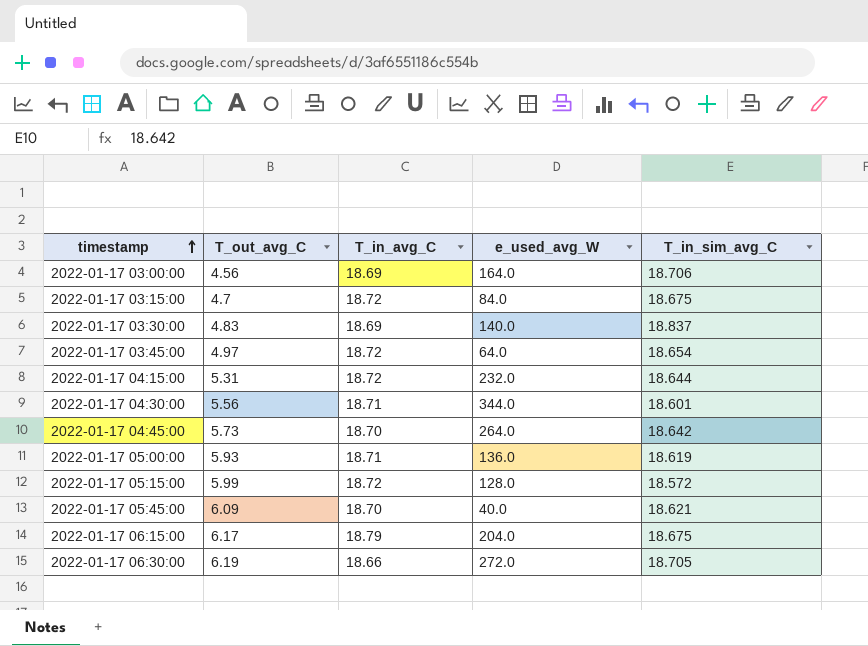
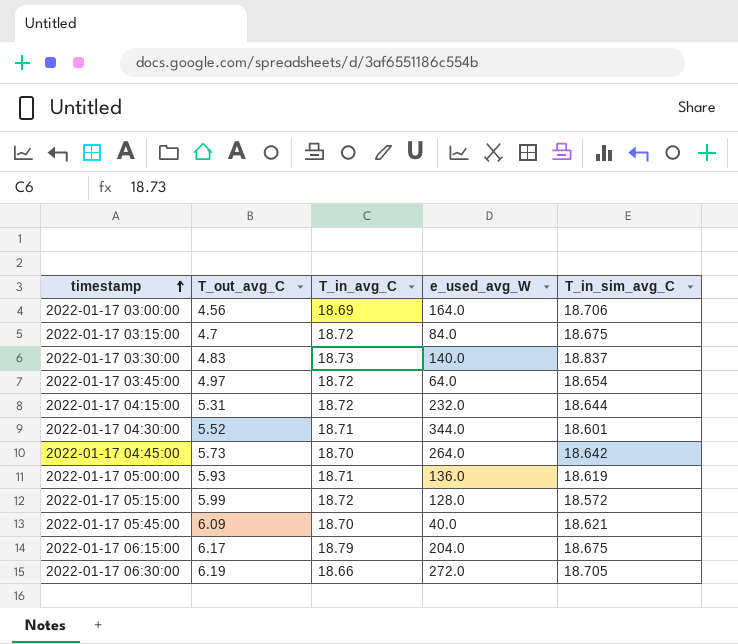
2022-01-17 03:30:00 | T_in_avg_C: 18.69 -> 18.73
2022-01-17 04:30:00 | T_out_avg_C: 5.56 -> 5.52

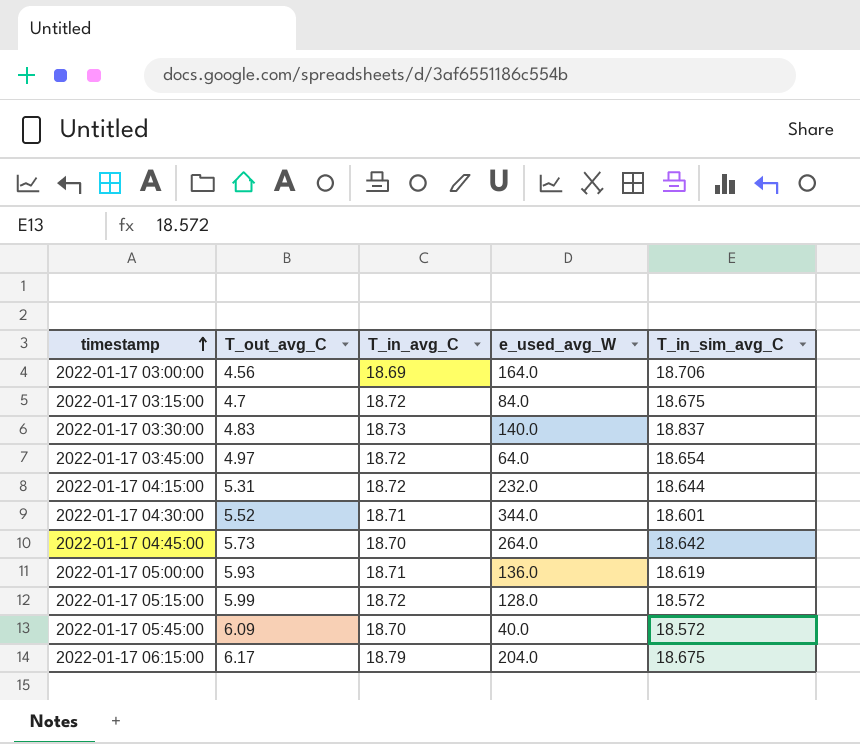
row 2022-01-17 06:30:00: 6.19 | 18.66 | 272.0 | 18.705 -> none
2022-01-17 05:45:00 | T_in_sim_avg_C: 18.621 -> 18.572

